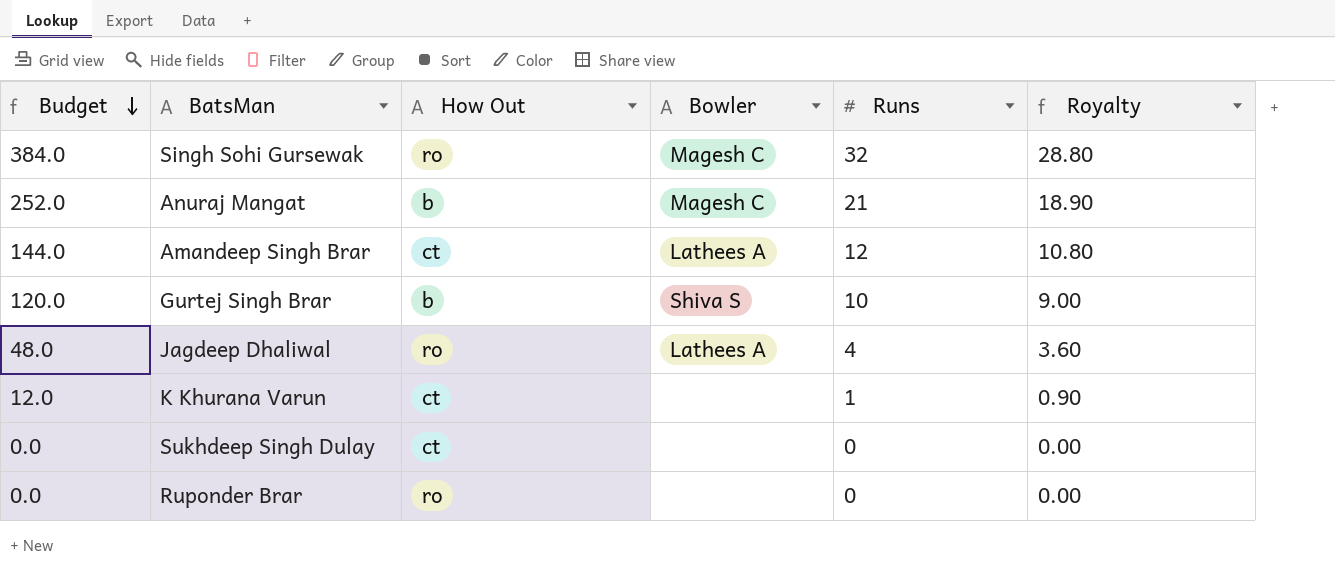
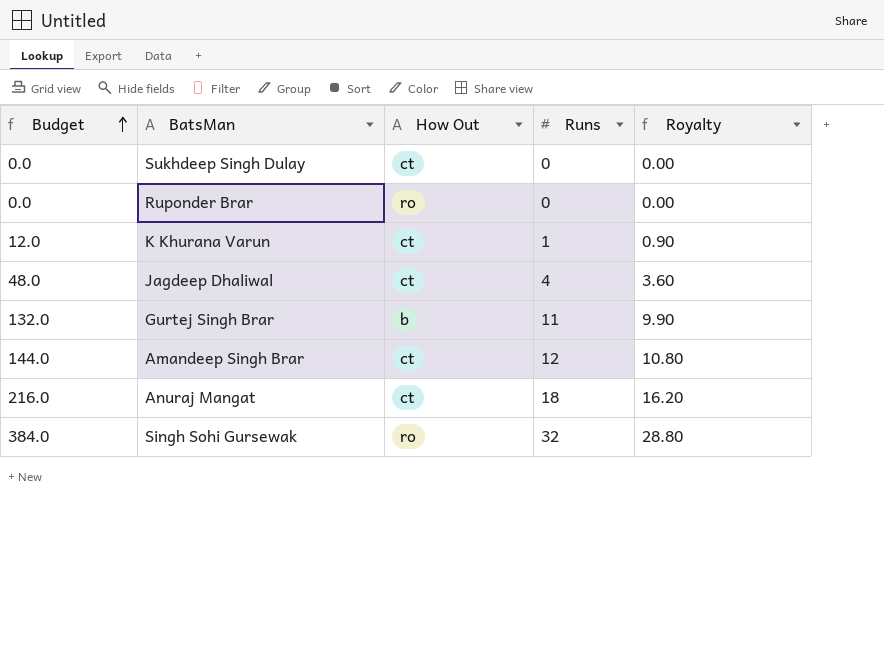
row order: Budget descending -> Budget ascending
column Bowler | position: 4 -> none
Jagdeep Dhaliwal | How Out: ro -> ct
Gurtej Singh Brar | Budget: 120.0 -> 132.0
Gurtej Singh Brar | Runs: 10 -> 11
Gurtej Singh Brar | Royalty: 9.00 -> 9.90
Anuraj Mangat | Budget: 252.0 -> 216.0
Anuraj Mangat | How Out: b -> ct
Anuraj Mangat | Runs: 21 -> 18
Anuraj Mangat | Royalty: 18.90 -> 16.20

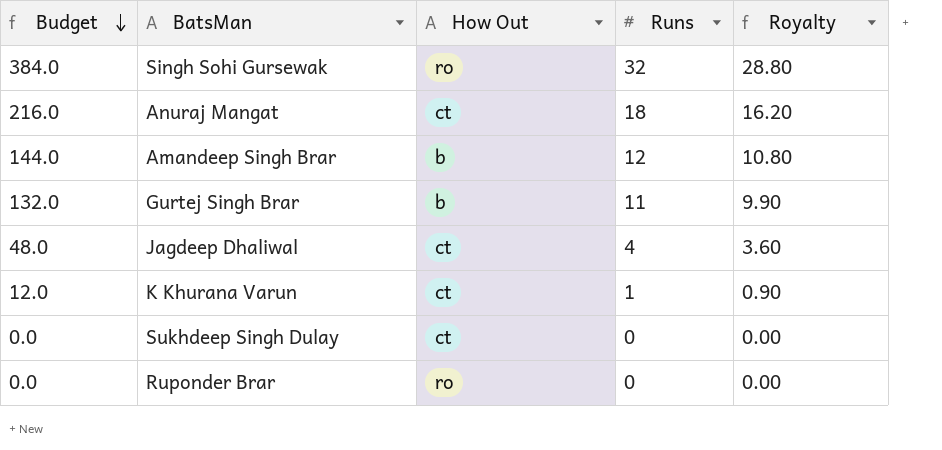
row order: Budget ascending -> Budget descending
Amandeep Singh Brar | How Out: ct -> b

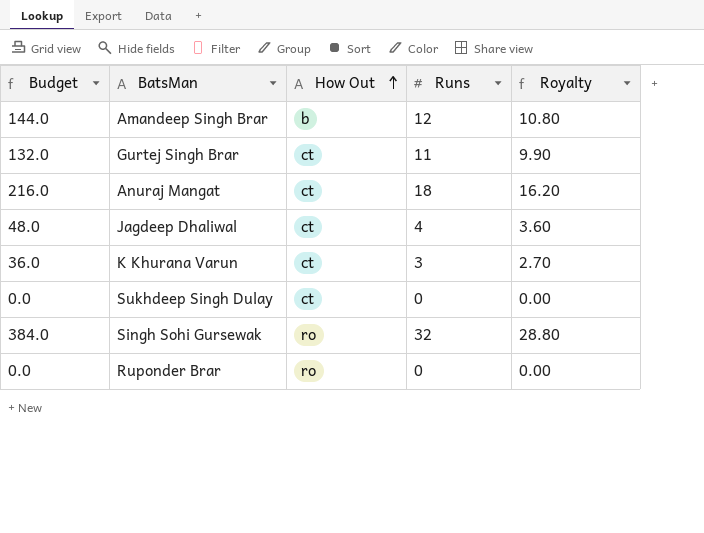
row order: Budget descending -> How Out ascending
Gurtej Singh Brar | How Out: b -> ct
K Khurana Varun | Budget: 12.0 -> 36.0
K Khurana Varun | Runs: 1 -> 3
K Khurana Varun | Royalty: 0.90 -> 2.70

